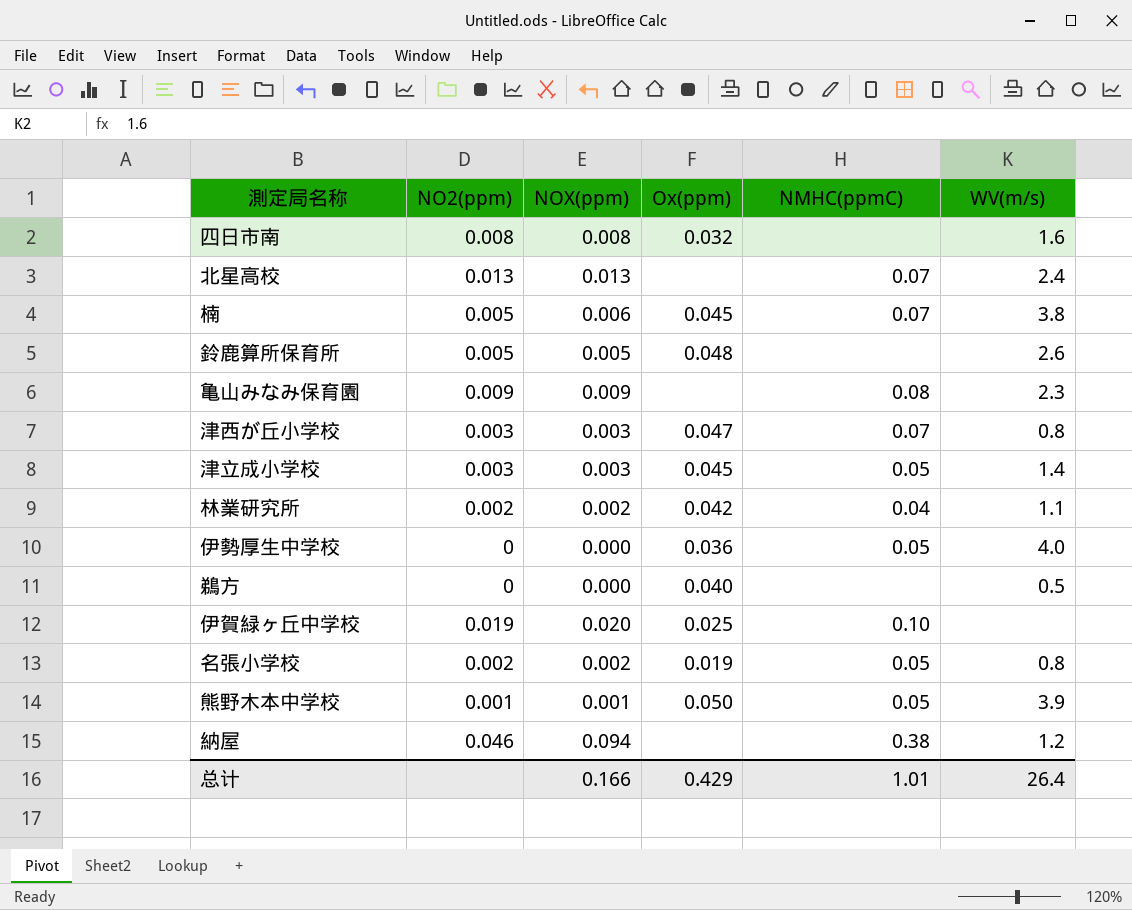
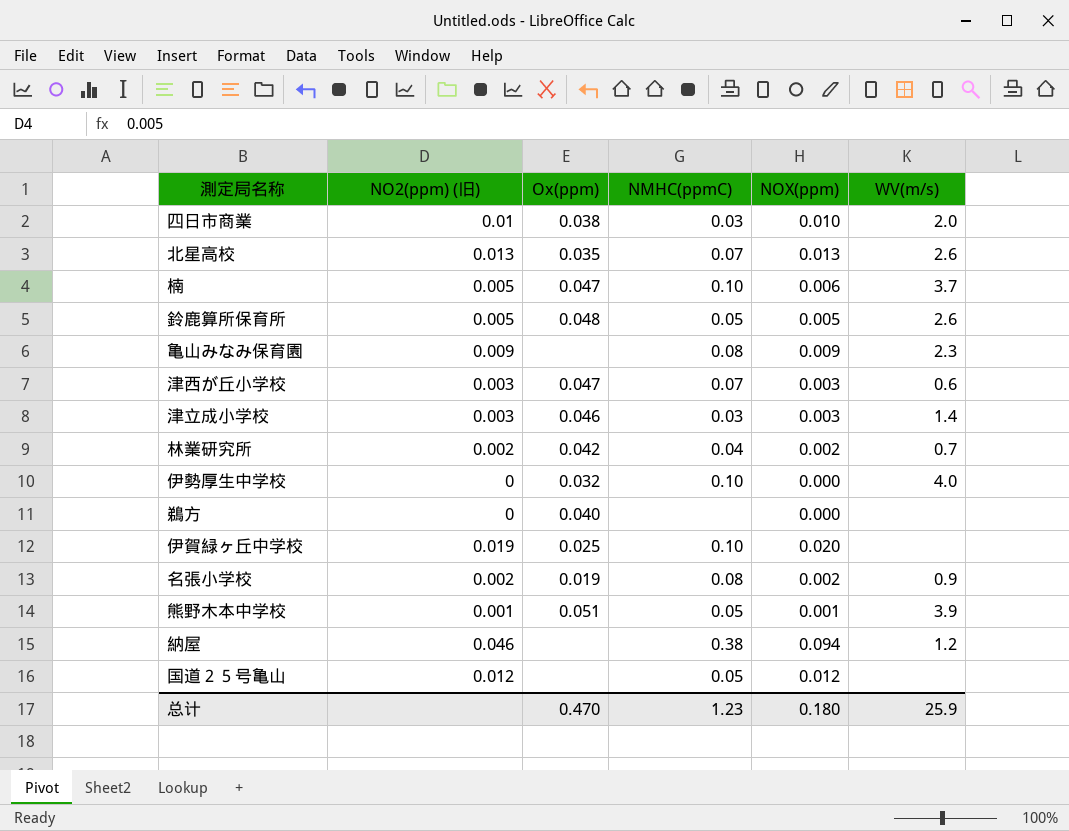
column name: NO2(ppm) -> NO2(ppm) (旧)
column NOX(ppm) | position: 3 -> 5
row 四日市南: 0.008 | 0.008 | 0.032 | none | 1.6 -> none
row 四日市商業: none -> 0.01 | 0.038 | 0.03 | 0.010 | 2.0
北星高校 | Ox(ppm): none -> 0.035
北星高校 | WV(m/s): 2.4 -> 2.6
楠 | Ox(ppm): 0.045 -> 0.047
楠 | NMHC(ppmC): 0.07 -> 0.10
楠 | WV(m/s): 3.8 -> 3.7
鈴鹿算所保育所 | NMHC(ppmC): none -> 0.05
津西が丘小学校 | WV(m/s): 0.8 -> 0.6
津立成小学校 | Ox(ppm): 0.045 -> 0.046
津立成小学校 | NMHC(ppmC): 0.05 -> 0.03
林業研究所 | WV(m/s): 1.1 -> 0.7
伊勢厚生中学校 | Ox(ppm): 0.036 -> 0.032
伊勢厚生中学校 | NMHC(ppmC): 0.05 -> 0.10
鵜方 | WV(m/s): 0.5 -> none
名張小学校 | NMHC(ppmC): 0.05 -> 0.08
名張小学校 | WV(m/s): 0.8 -> 0.9
熊野木本中学校 | Ox(ppm): 0.050 -> 0.051
row 国道２５号亀山: none -> 0.012 | none | 0.05 | 0.012 | none
总计 | Ox(ppm): 0.429 -> 0.470
总计 | NMHC(ppmC): 1.01 -> 1.23
总计 | NOX(ppm): 0.166 -> 0.180
总计 | WV(m/s): 26.4 -> 25.9

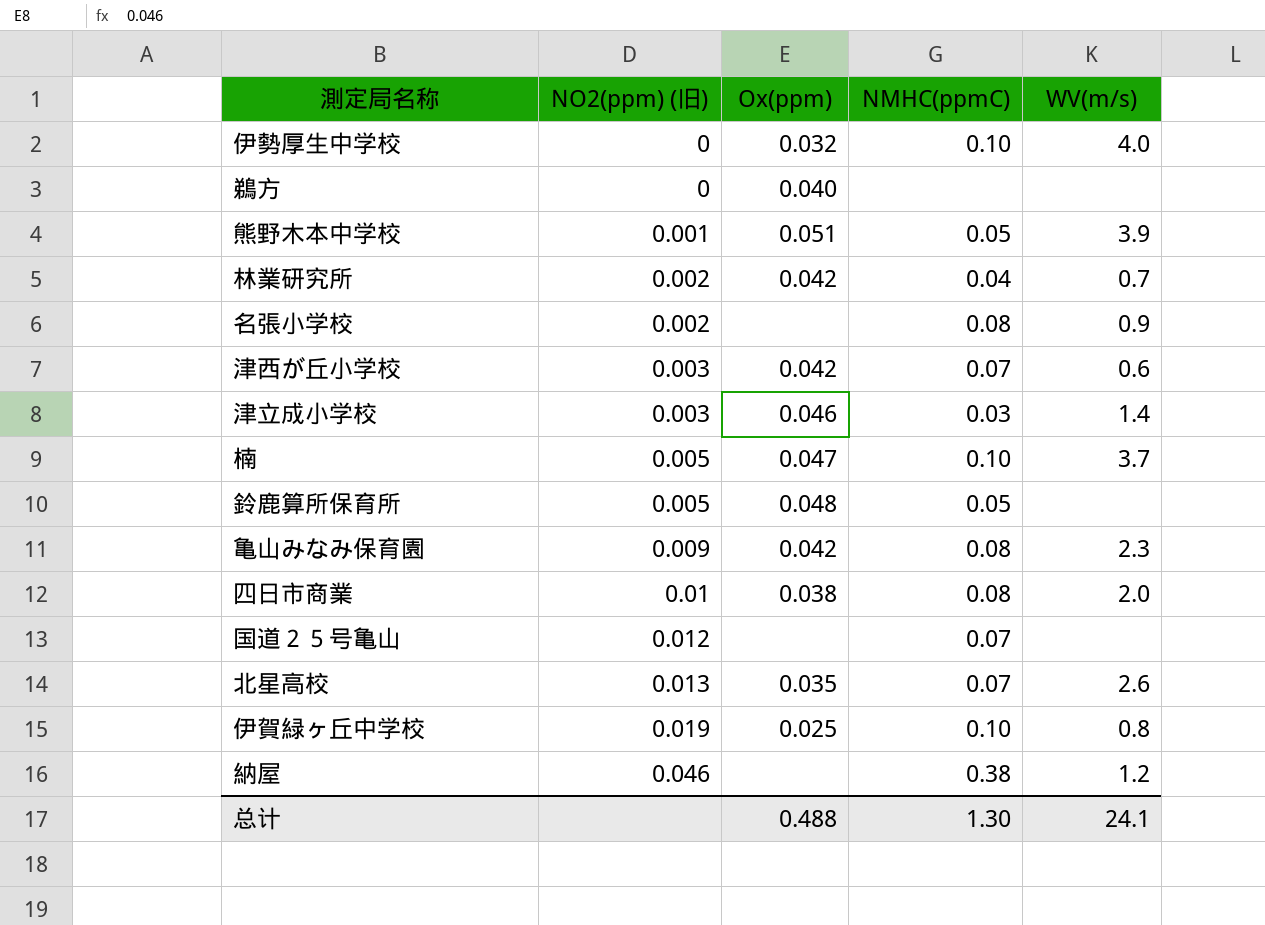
row order: none -> NO2(ppm) (旧) ascending
column NOX(ppm) | position: 5 -> none
名張小学校 | Ox(ppm): 0.019 -> none
津西が丘小学校 | Ox(ppm): 0.047 -> 0.042
鈴鹿算所保育所 | WV(m/s): 2.6 -> none
亀山みなみ保育園 | Ox(ppm): none -> 0.042
四日市商業 | NMHC(ppmC): 0.03 -> 0.08
国道２５号亀山 | NMHC(ppmC): 0.05 -> 0.07
伊賀緑ヶ丘中学校 | WV(m/s): none -> 0.8
总计 | Ox(ppm): 0.470 -> 0.488
总计 | NMHC(ppmC): 1.23 -> 1.30
总计 | WV(m/s): 25.9 -> 24.1

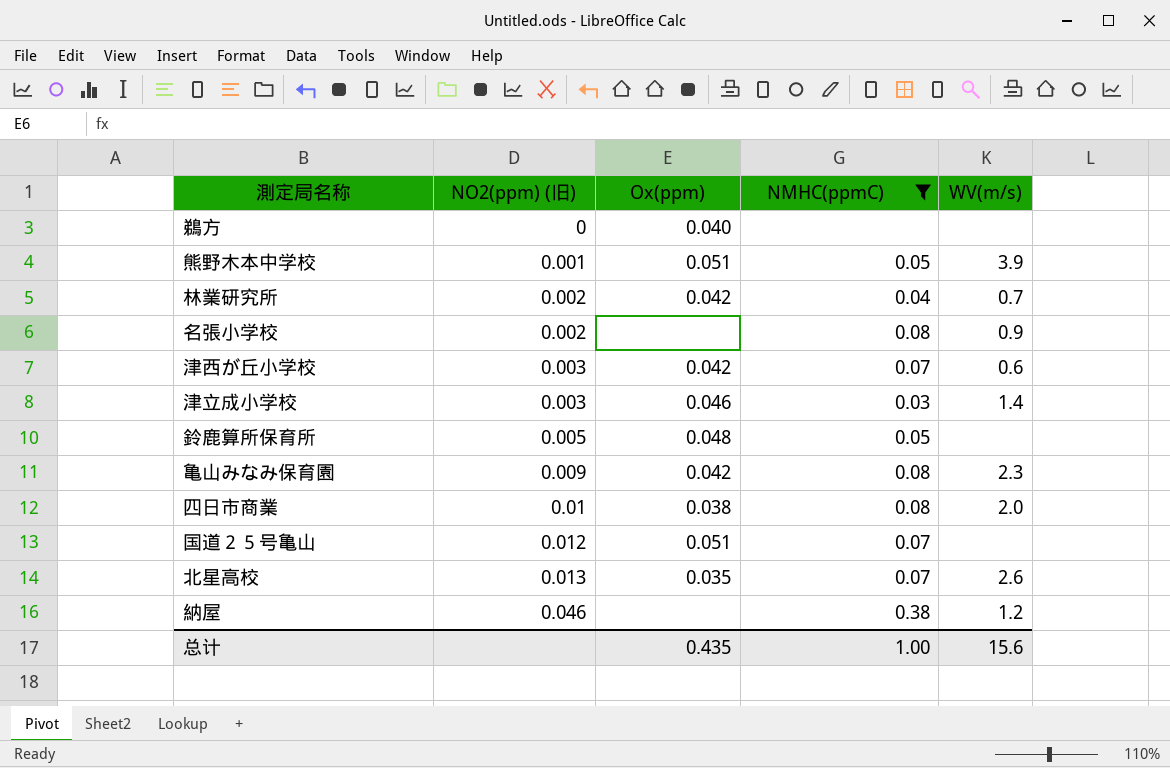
filter: none -> NMHC(ppmC) != 0.10
国道２５号亀山 | Ox(ppm): none -> 0.051
总计 | Ox(ppm): 0.488 -> 0.435
总计 | NMHC(ppmC): 1.30 -> 1.00
总计 | WV(m/s): 24.1 -> 15.6

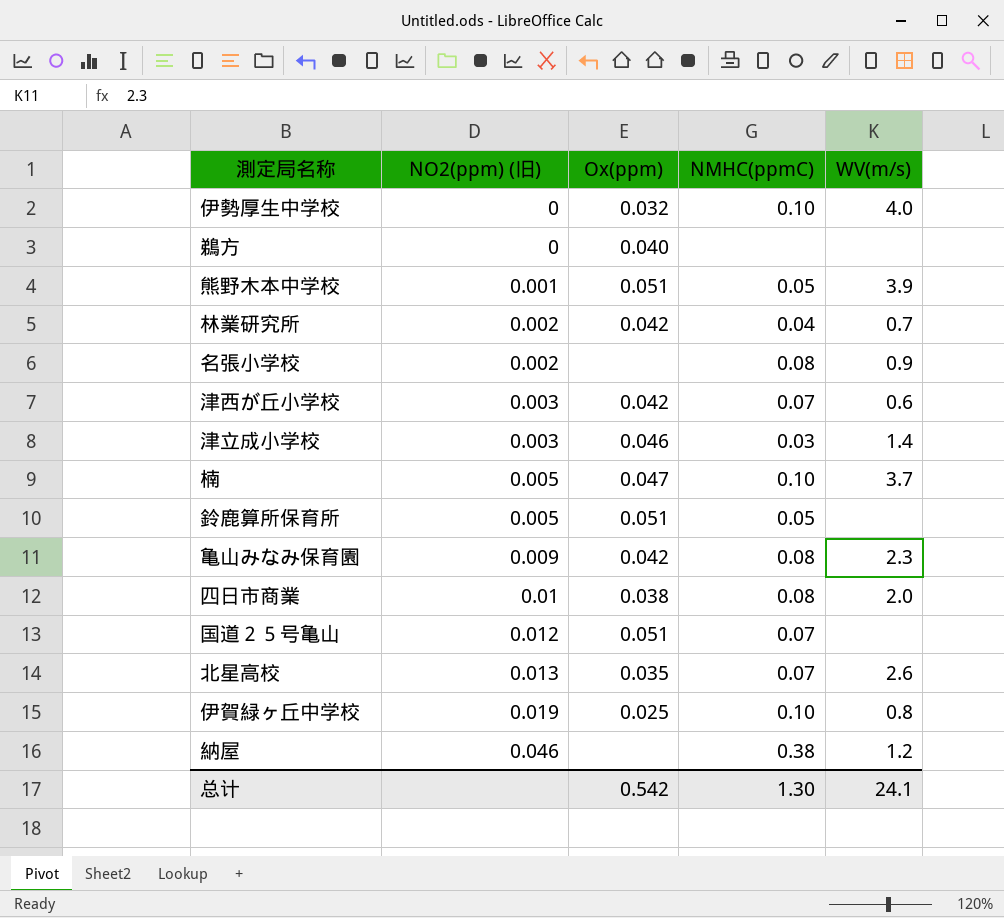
filter: NMHC(ppmC) != 0.10 -> none
鈴鹿算所保育所 | Ox(ppm): 0.048 -> 0.051
总计 | Ox(ppm): 0.435 -> 0.542
总计 | NMHC(ppmC): 1.00 -> 1.30
总计 | WV(m/s): 15.6 -> 24.1

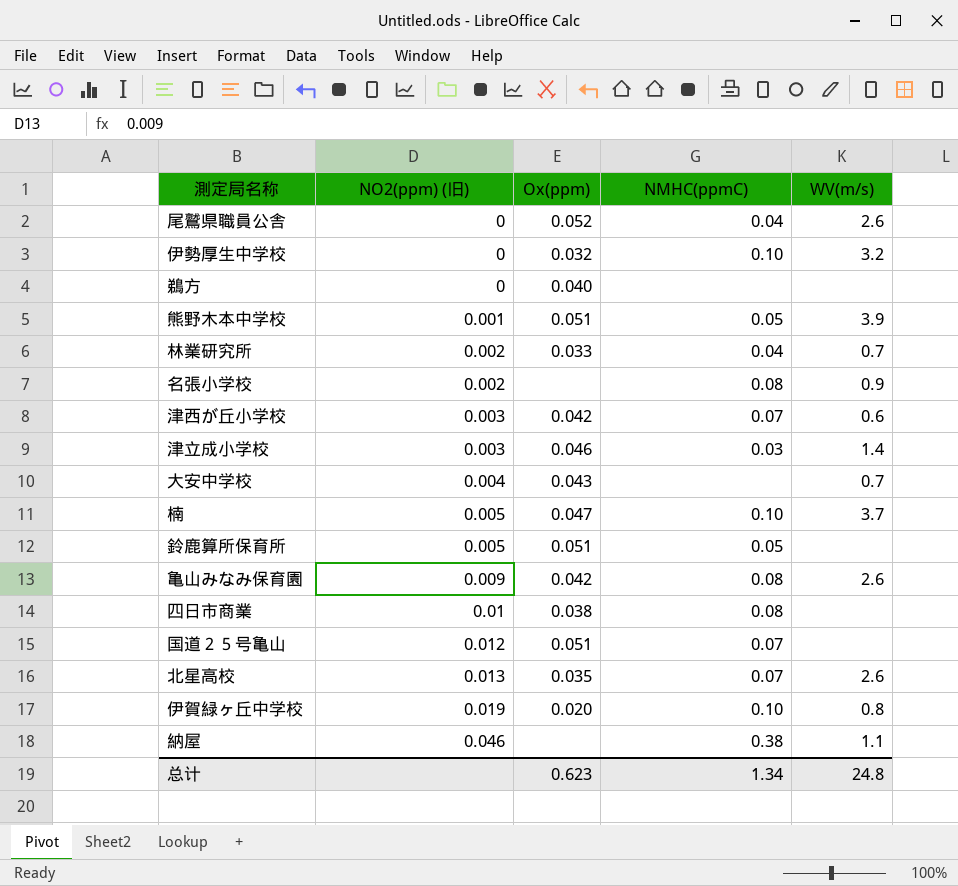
row 尾鷲県職員公舎: none -> 0 | 0.052 | 0.04 | 2.6
伊勢厚生中学校 | WV(m/s): 4.0 -> 3.2
林業研究所 | Ox(ppm): 0.042 -> 0.033
row 大安中学校: none -> 0.004 | 0.043 | none | 0.7
亀山みなみ保育園 | WV(m/s): 2.3 -> 2.6
四日市商業 | WV(m/s): 2.0 -> none
伊賀緑ヶ丘中学校 | Ox(ppm): 0.025 -> 0.020
納屋 | WV(m/s): 1.2 -> 1.1
总计 | Ox(ppm): 0.542 -> 0.623
总计 | NMHC(ppmC): 1.30 -> 1.34
总计 | WV(m/s): 24.1 -> 24.8

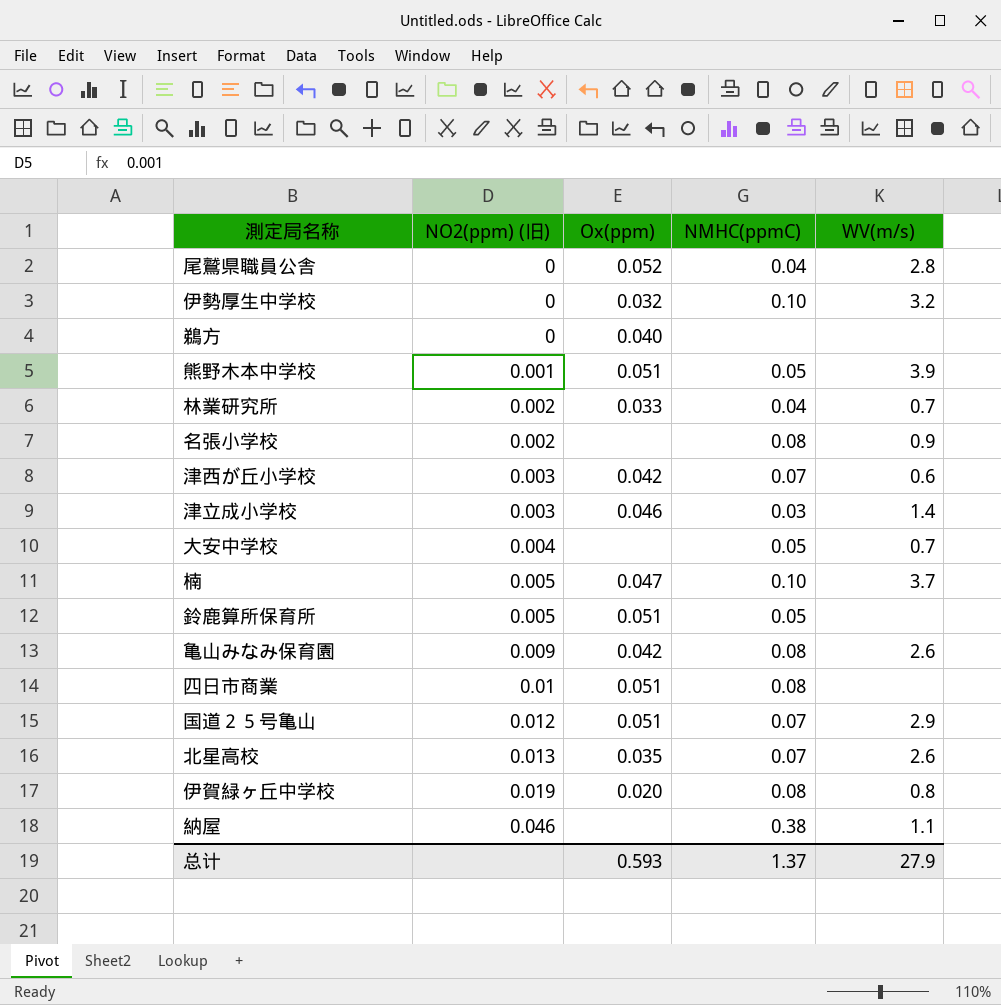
尾鷲県職員公舎 | WV(m/s): 2.6 -> 2.8
大安中学校 | Ox(ppm): 0.043 -> none
大安中学校 | NMHC(ppmC): none -> 0.05
四日市商業 | Ox(ppm): 0.038 -> 0.051
国道２５号亀山 | WV(m/s): none -> 2.9
伊賀緑ヶ丘中学校 | NMHC(ppmC): 0.10 -> 0.08
总计 | Ox(ppm): 0.623 -> 0.593
总计 | NMHC(ppmC): 1.34 -> 1.37
总计 | WV(m/s): 24.8 -> 27.9

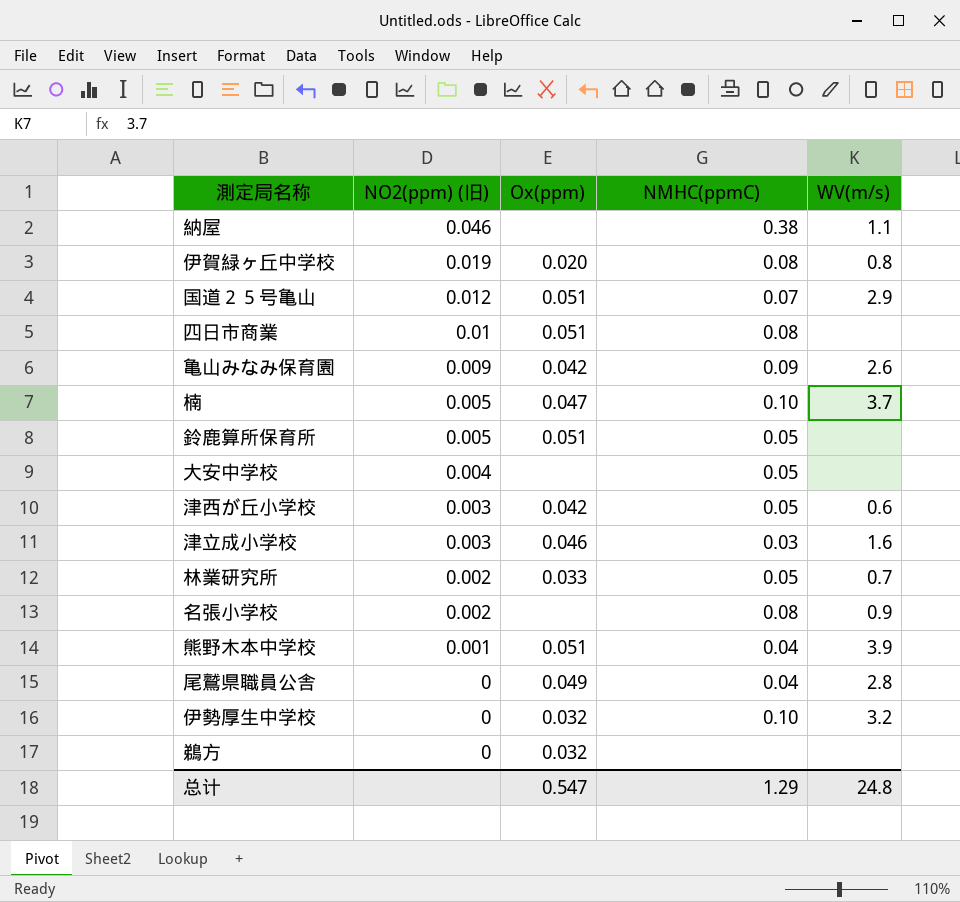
row order: NO2(ppm) (旧) ascending -> NO2(ppm) (旧) descending
row 北星高校: 0.013 | 0.035 | 0.07 | 2.6 -> none
亀山みなみ保育園 | NMHC(ppmC): 0.08 -> 0.09
大安中学校 | WV(m/s): 0.7 -> none
津西が丘小学校 | NMHC(ppmC): 0.07 -> 0.05
津立成小学校 | WV(m/s): 1.4 -> 1.6
林業研究所 | NMHC(ppmC): 0.04 -> 0.05
熊野木本中学校 | NMHC(ppmC): 0.05 -> 0.04
尾鷲県職員公舎 | Ox(ppm): 0.052 -> 0.049
鵜方 | Ox(ppm): 0.040 -> 0.032
总计 | Ox(ppm): 0.593 -> 0.547
总计 | NMHC(ppmC): 1.37 -> 1.29
总计 | WV(m/s): 27.9 -> 24.8

